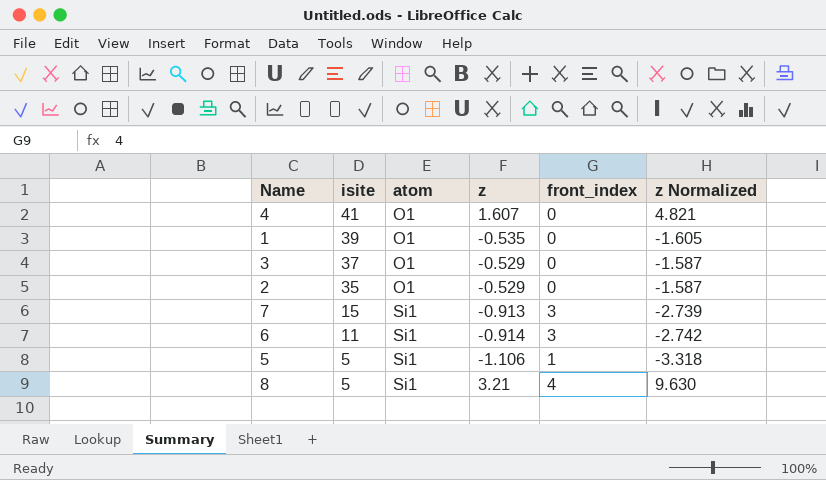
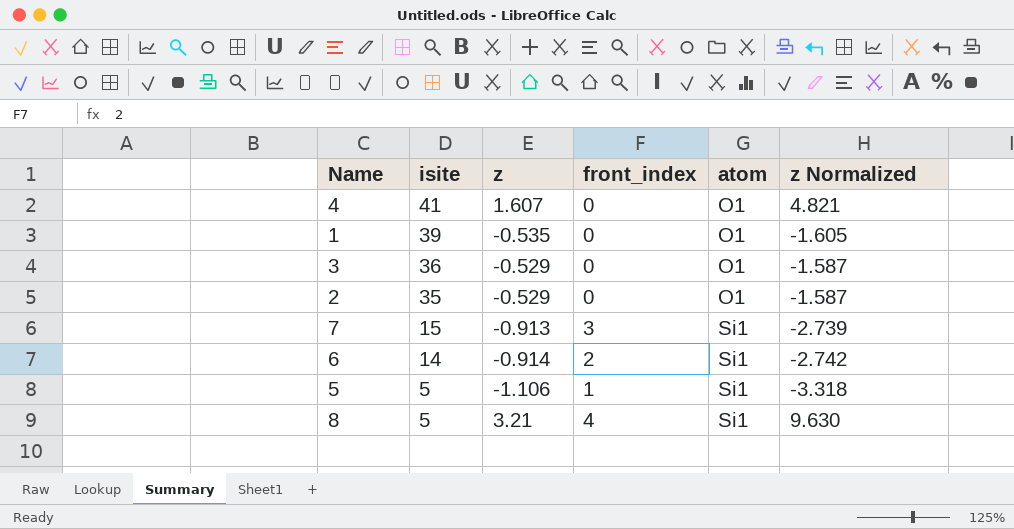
column atom | position: 3 -> 5
3 | isite: 37 -> 36
6 | isite: 11 -> 14
6 | front_index: 3 -> 2

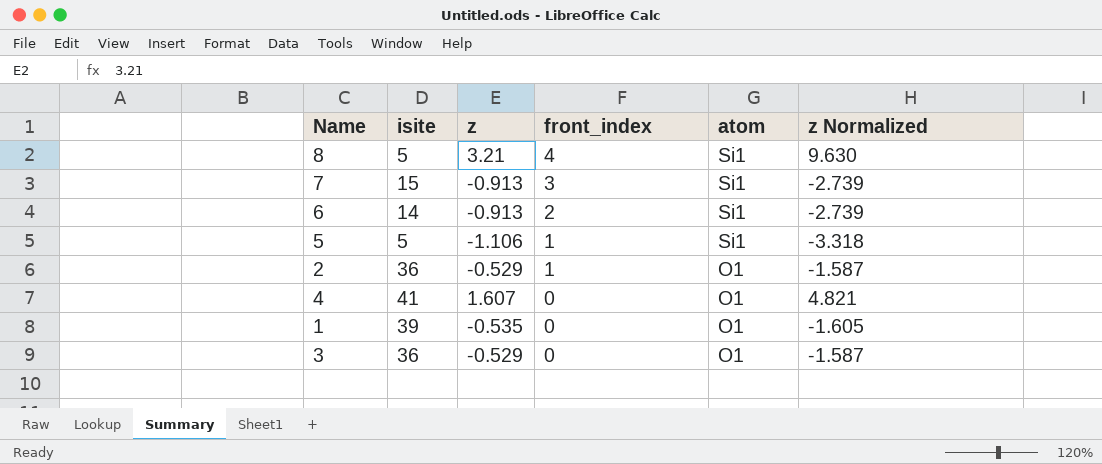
row order: isite descending -> front_index descending
6 | z: -0.914 -> -0.913
6 | z Normalized: -2.742 -> -2.739
2 | isite: 35 -> 36
2 | front_index: 0 -> 1

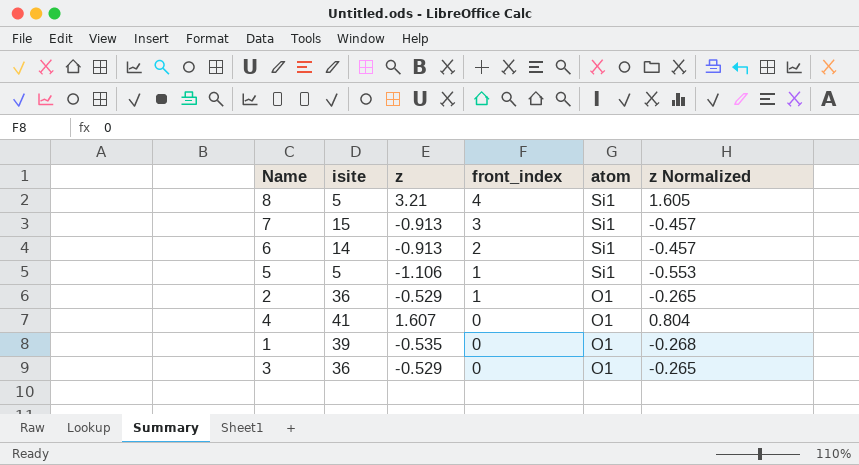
column z Normalized | formula: [z] * 3 -> [z] * 0.5

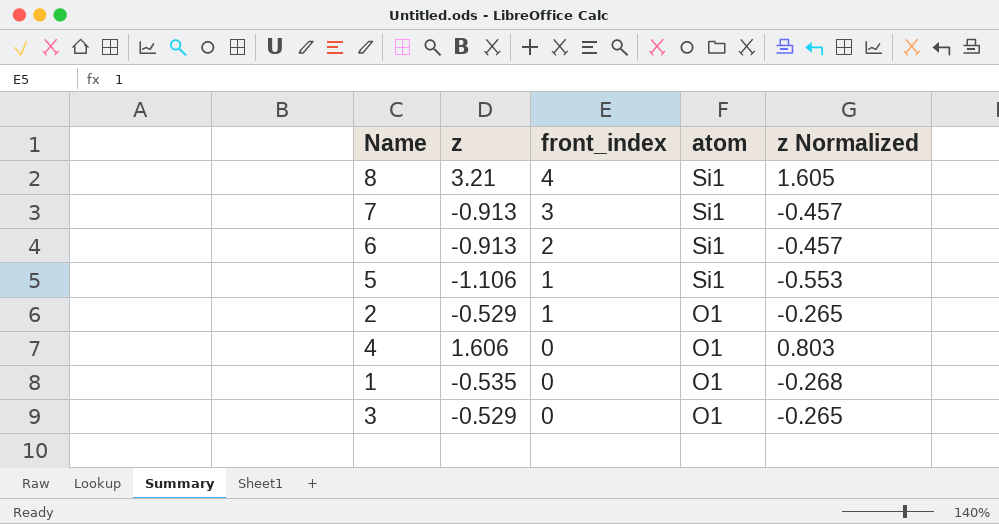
column isite | position: 2 -> none
4 | z: 1.607 -> 1.606
4 | z Normalized: 0.804 -> 0.803

